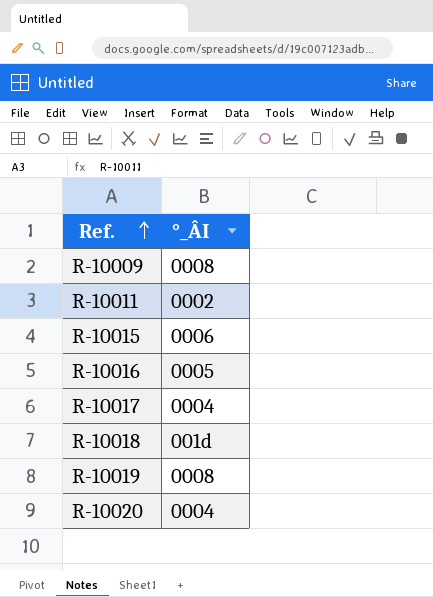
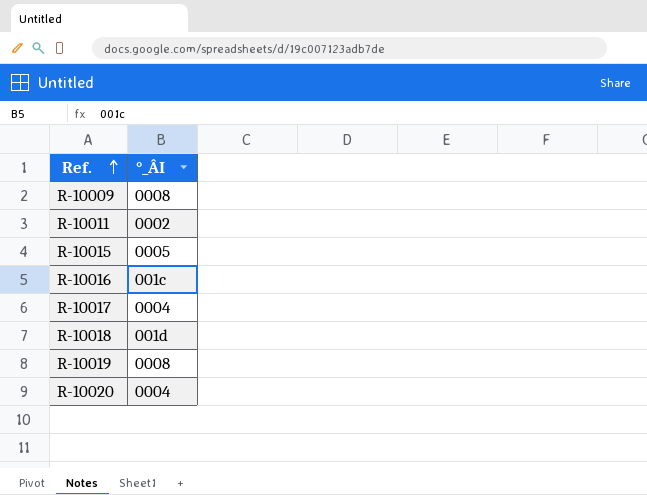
R-10015 | °_ÂI: 0006 -> 0005
R-10016 | °_ÂI: 0005 -> 001c

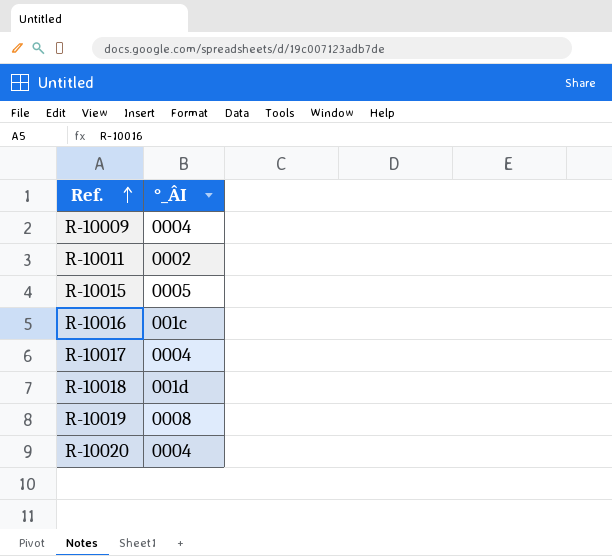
R-10009 | °_ÂI: 0008 -> 0004

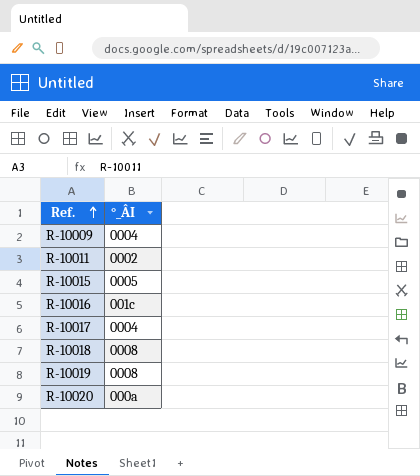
R-10018 | °_ÂI: 001d -> 0008
R-10020 | °_ÂI: 0004 -> 000a

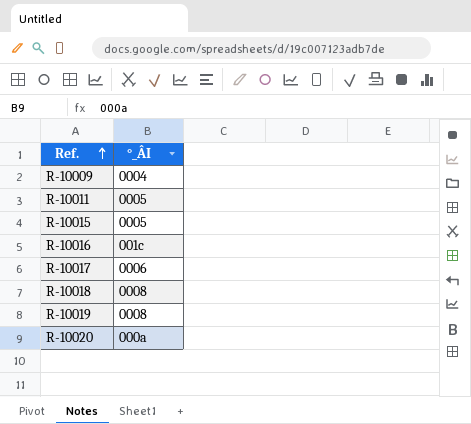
R-10011 | °_ÂI: 0002 -> 0005
R-10017 | °_ÂI: 0004 -> 0006

